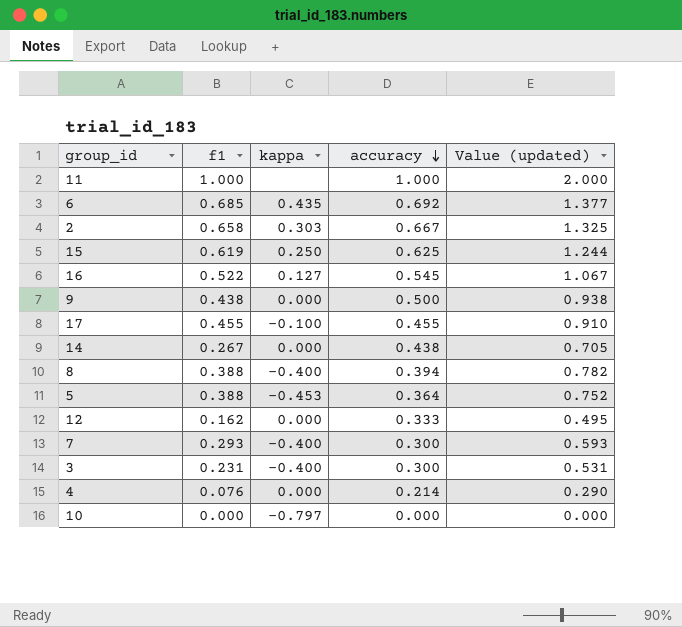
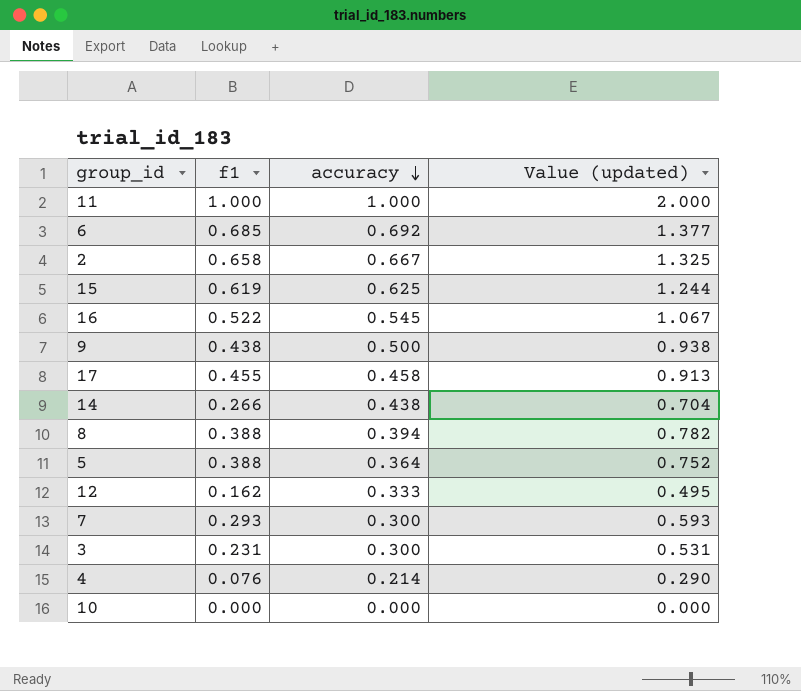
column kappa | position: 3 -> none
17 | accuracy: 0.455 -> 0.458
17 | Value (updated): 0.910 -> 0.913
14 | f1: 0.267 -> 0.266
14 | Value (updated): 0.705 -> 0.704

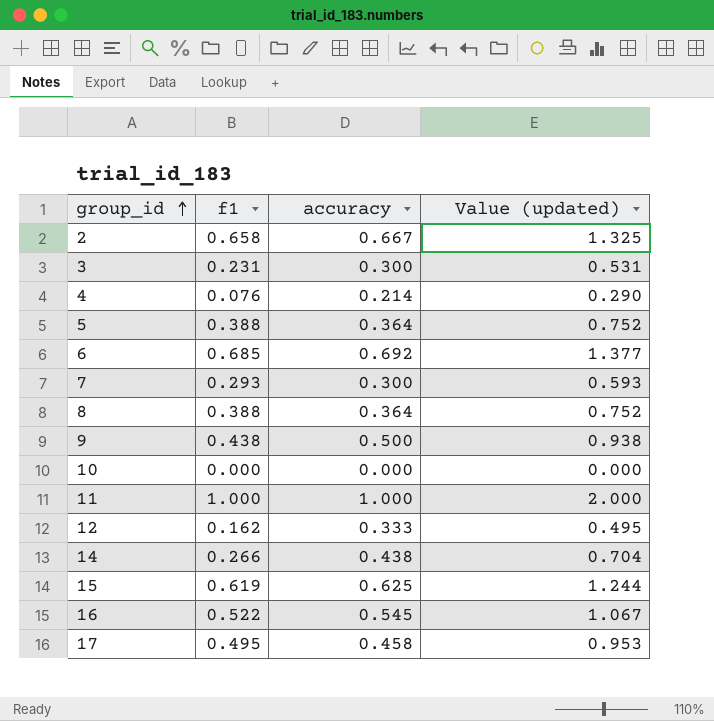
row order: accuracy descending -> group_id ascending
8 | accuracy: 0.394 -> 0.364
8 | Value (updated): 0.782 -> 0.752
17 | f1: 0.455 -> 0.495
17 | Value (updated): 0.913 -> 0.953

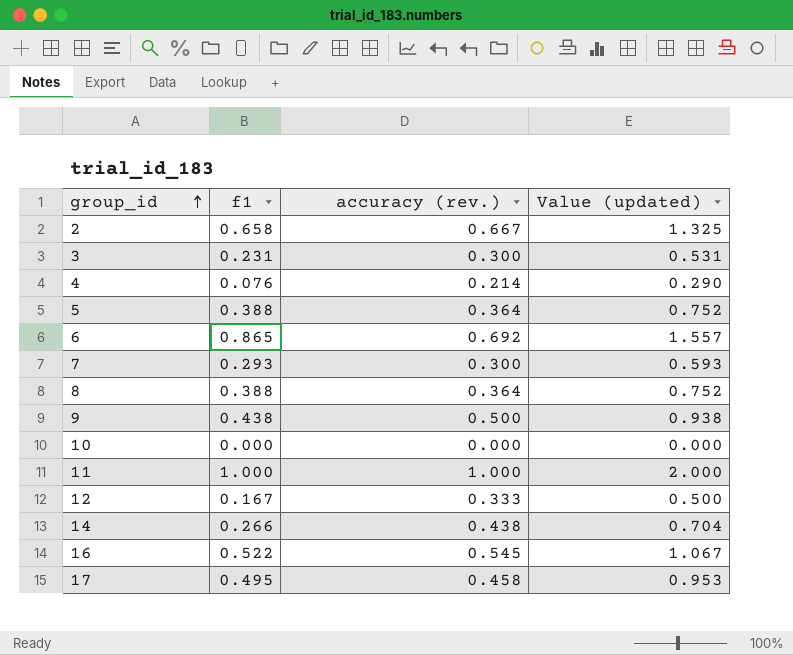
column name: accuracy -> accuracy (rev.)
row 15: 0.619 | 0.625 | 1.244 -> none
6 | f1: 0.685 -> 0.865
6 | Value (updated): 1.377 -> 1.557
12 | f1: 0.162 -> 0.167
12 | Value (updated): 0.495 -> 0.500

